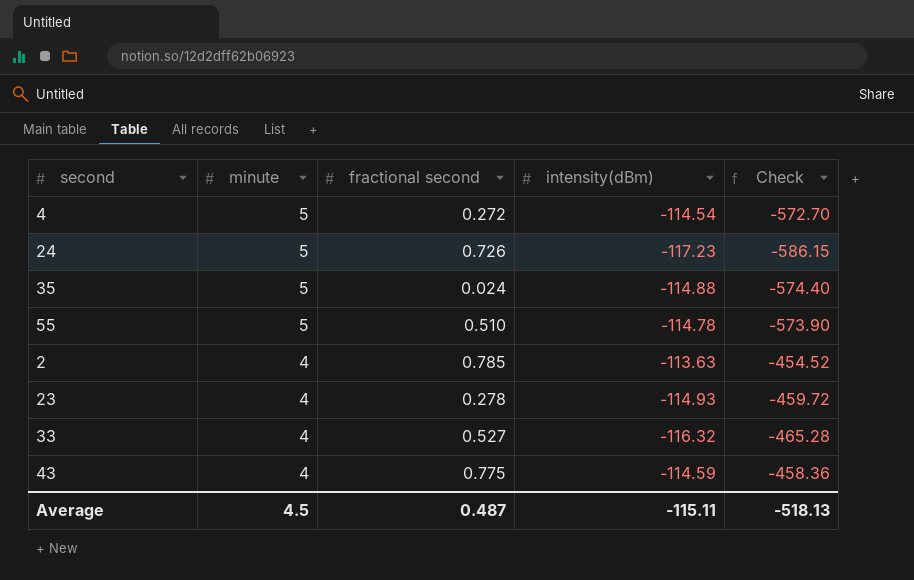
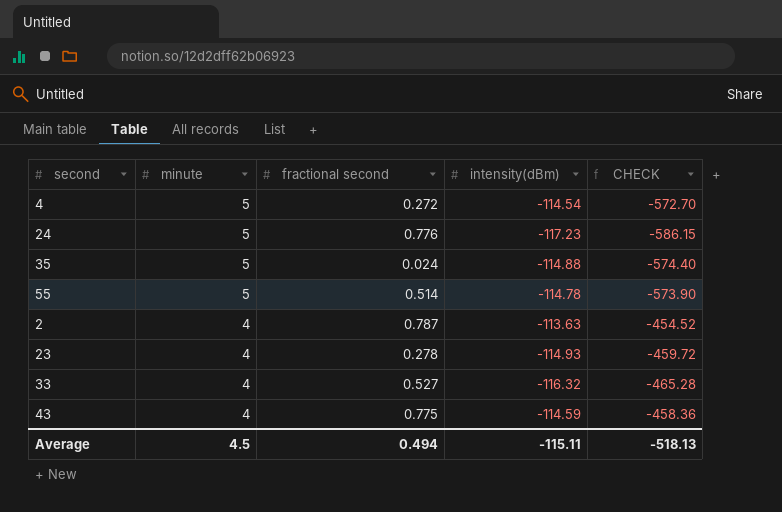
column name: Check -> CHECK
24 | fractional second: 0.726 -> 0.776
55 | fractional second: 0.510 -> 0.514
2 | fractional second: 0.785 -> 0.787
Average | fractional second: 0.487 -> 0.494

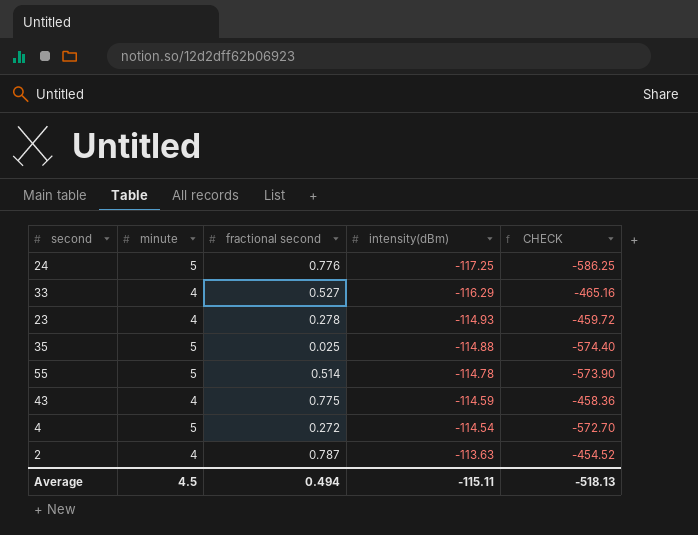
row order: minute descending -> intensity(dBm) ascending
24 | intensity(dBm): -117.23 -> -117.25
24 | CHECK: -586.15 -> -586.25
33 | intensity(dBm): -116.32 -> -116.29
33 | CHECK: -465.28 -> -465.16
35 | fractional second: 0.024 -> 0.025

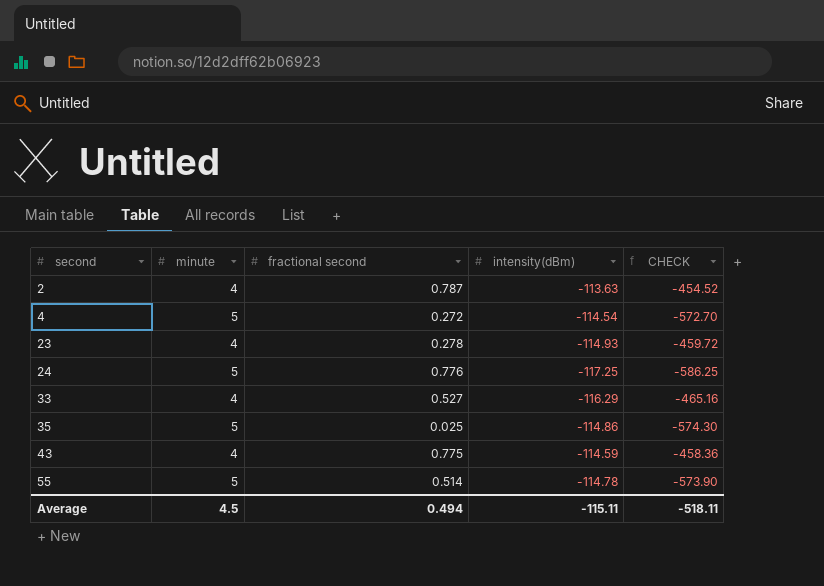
row order: intensity(dBm) ascending -> second ascending
35 | intensity(dBm): -114.88 -> -114.86
35 | CHECK: -574.40 -> -574.30
Average | CHECK: -518.13 -> -518.11

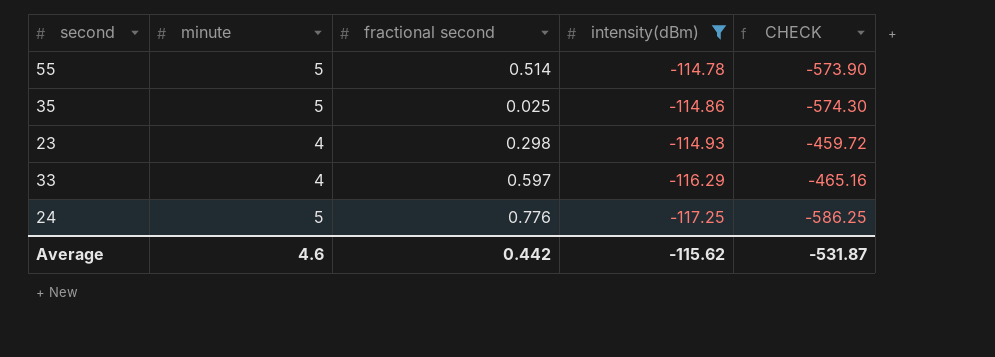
filter: none -> intensity(dBm) <= -114.78
row order: second ascending -> intensity(dBm) descending
23 | fractional second: 0.278 -> 0.298
33 | fractional second: 0.527 -> 0.597
Average | minute: 4.5 -> 4.6
Average | fractional second: 0.494 -> 0.442
Average | intensity(dBm): -115.11 -> -115.62
Average | CHECK: -518.11 -> -531.87

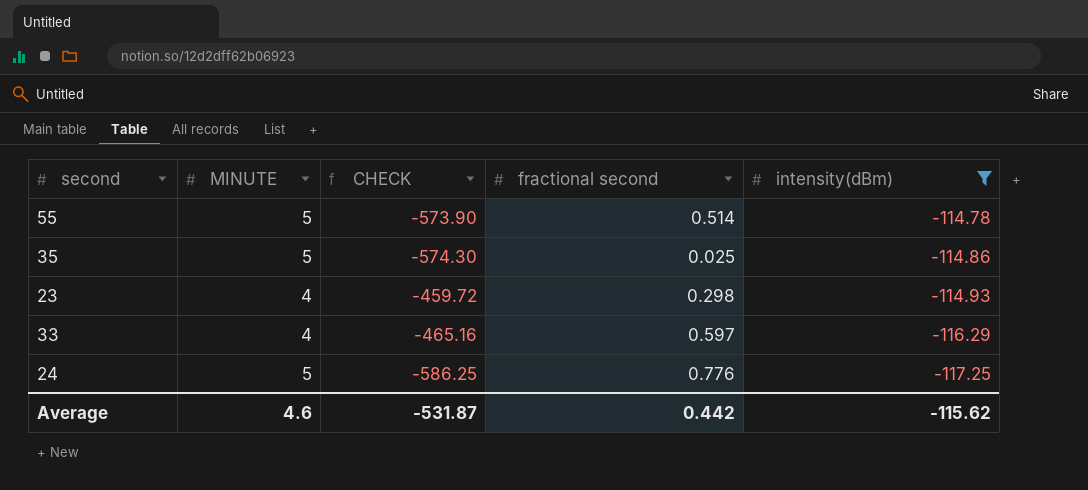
column name: minute -> MINUTE
column CHECK | position: 5 -> 3

